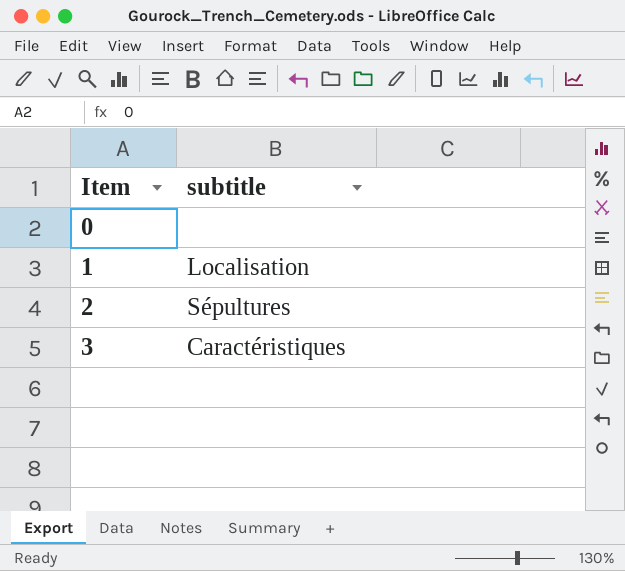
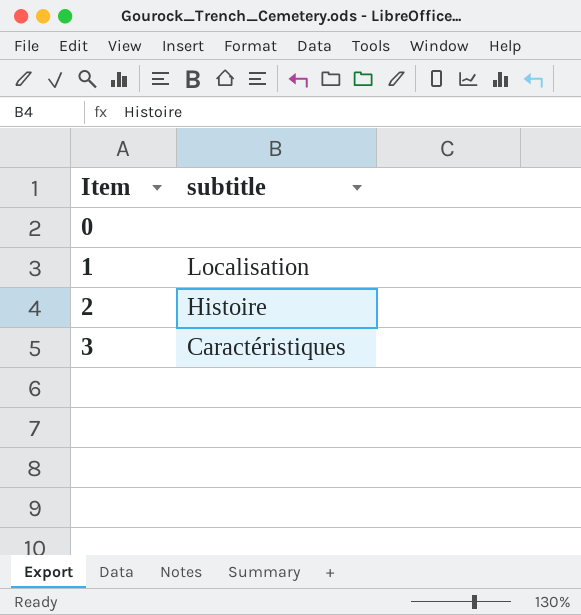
2 | subtitle: Sépultures -> Histoire

